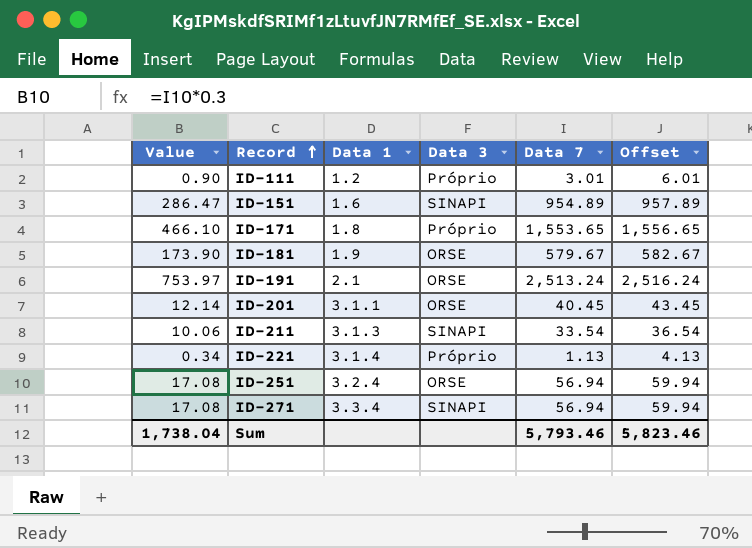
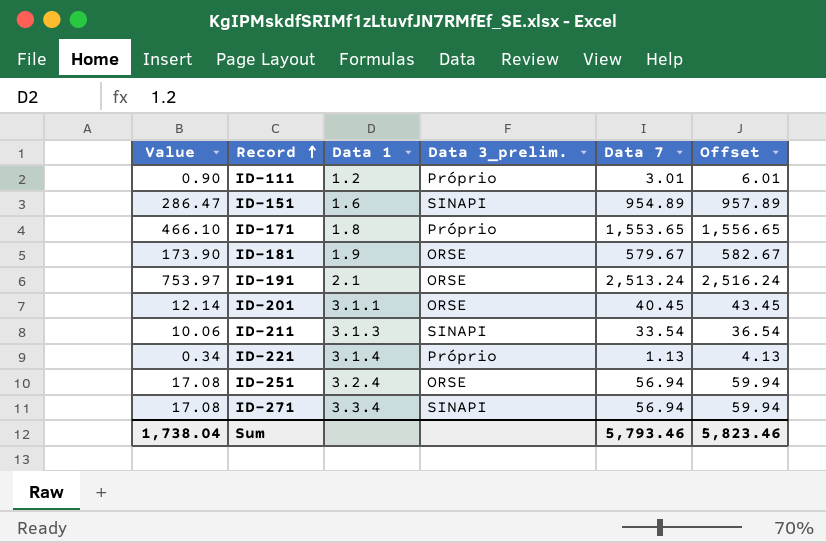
column name: Data 3 -> Data 3_prelim.

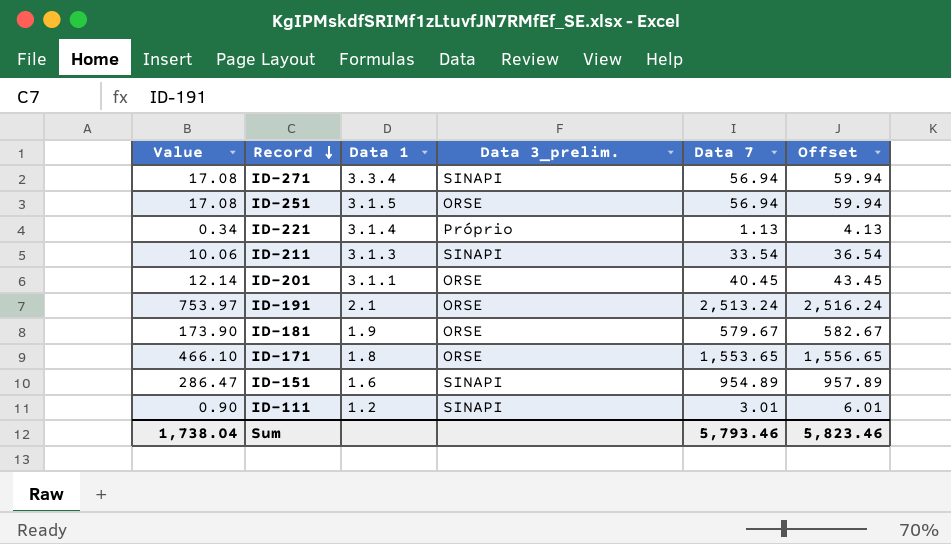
row order: Record ascending -> Record descending
ID-251 | Data 1: 3.2.4 -> 3.1.5
ID-171 | Data 3_prelim.: Próprio -> ORSE
ID-111 | Data 3_prelim.: Próprio -> SINAPI

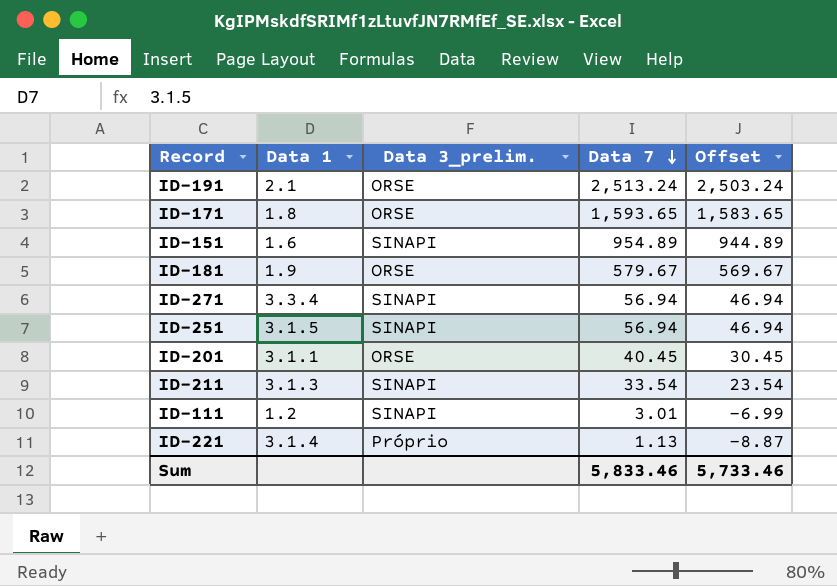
row order: Record descending -> Data 7 descending
column Value | formula: [Data 7] * 0.3 -> none
column Offset | formula: [Data 7] + 3 -> [Data 7] - 10
ID-171 | Data 7: 1,553.65 -> 1,593.65
ID-251 | Data 3_prelim.: ORSE -> SINAPI
Sum | Data 7: 5,793.46 -> 5,833.46
Sum | Offset: 5,823.46 -> 5,733.46

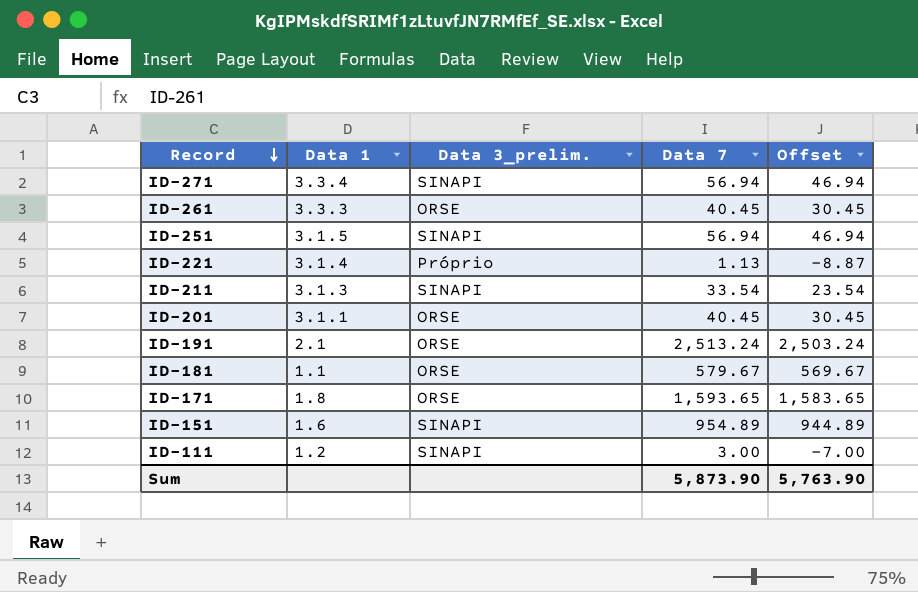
row order: Data 7 descending -> Record descending
row ID-261: none -> 3.3.3 | ORSE | 40.45 | 30.45
ID-181 | Data 1: 1.9 -> 1.1
ID-111 | Data 7: 3.01 -> 3.00
ID-111 | Offset: -6.99 -> -7.00
Sum | Data 7: 5,833.46 -> 5,873.90
Sum | Offset: 5,733.46 -> 5,763.90

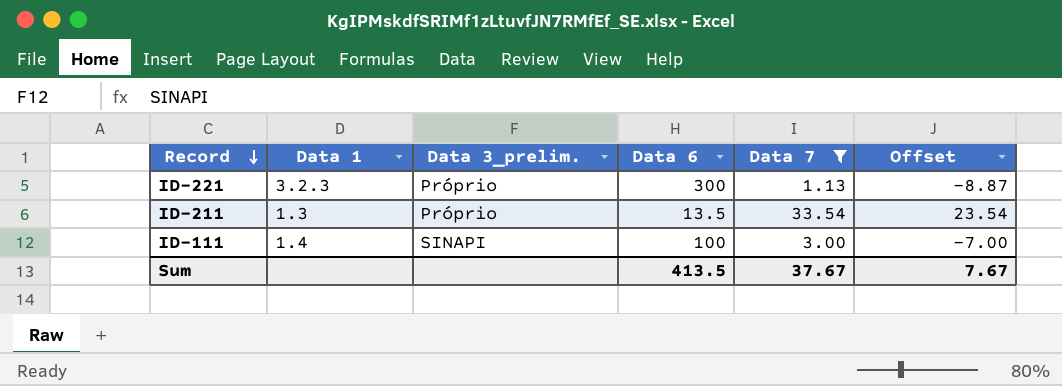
filter: none -> Data 7 <= 33.54
column Data 6 | position: none -> 4
ID-221 | Data 1: 3.1.4 -> 3.2.3
ID-211 | Data 1: 3.1.3 -> 1.3
ID-211 | Data 3_prelim.: SINAPI -> Próprio
ID-111 | Data 1: 1.2 -> 1.4
Sum | Data 7: 5,873.90 -> 37.67
Sum | Offset: 5,763.90 -> 7.67

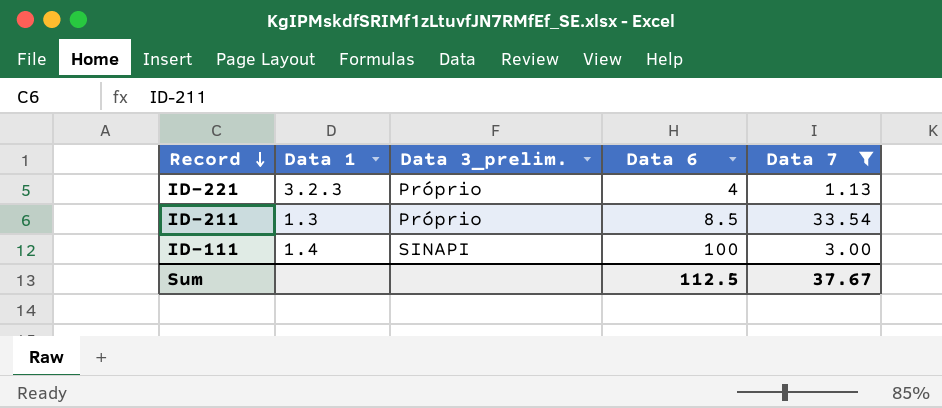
column Offset | formula: [Data 7] - 10 -> none
ID-221 | Data 6: 300 -> 4
ID-211 | Data 6: 13.5 -> 8.5
Sum | Data 6: 413.5 -> 112.5

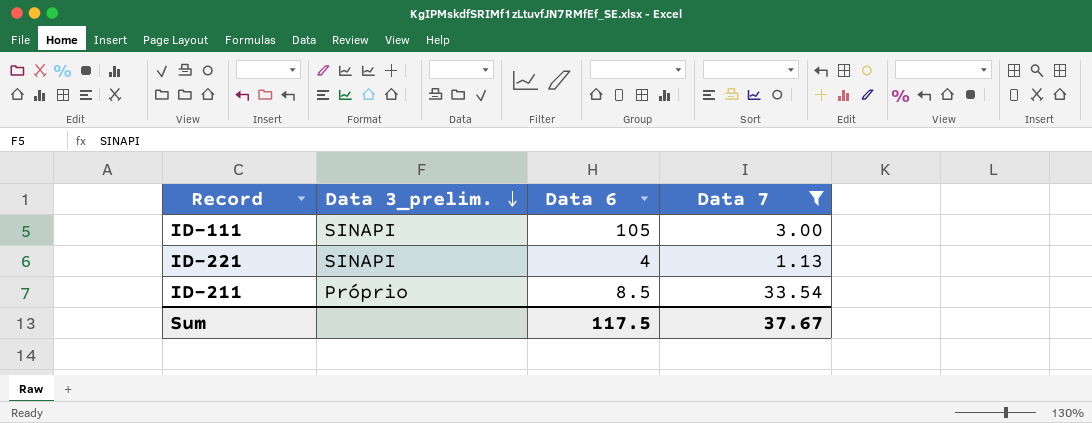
row order: Record descending -> Data 3_prelim. descending
column Data 1 | position: 2 -> none
ID-111 | Data 6: 100 -> 105
ID-221 | Data 3_prelim.: Próprio -> SINAPI
Sum | Data 6: 112.5 -> 117.5

